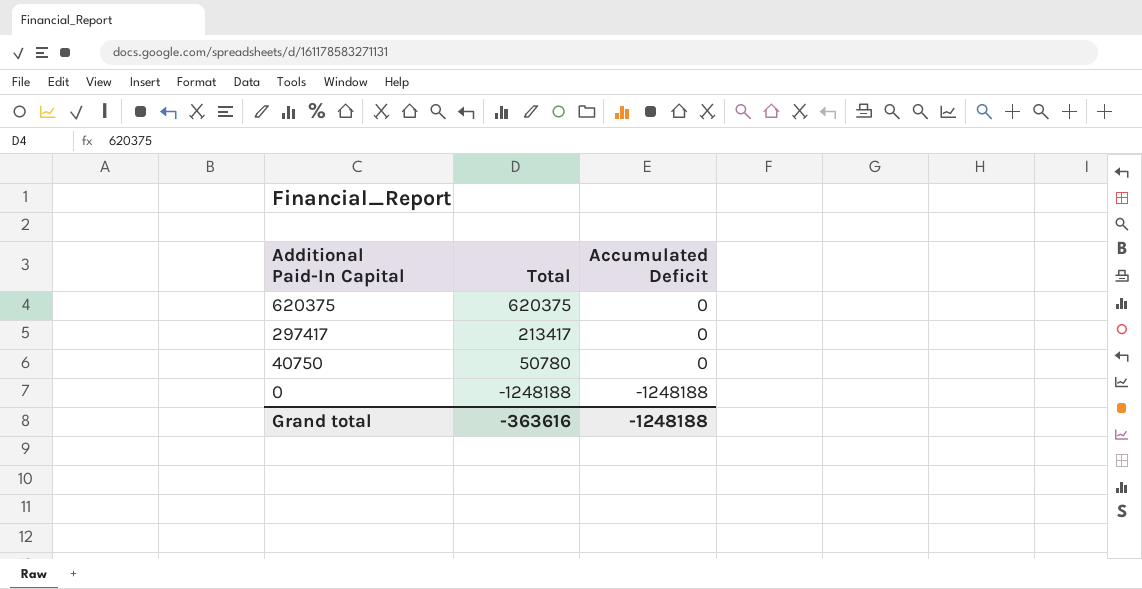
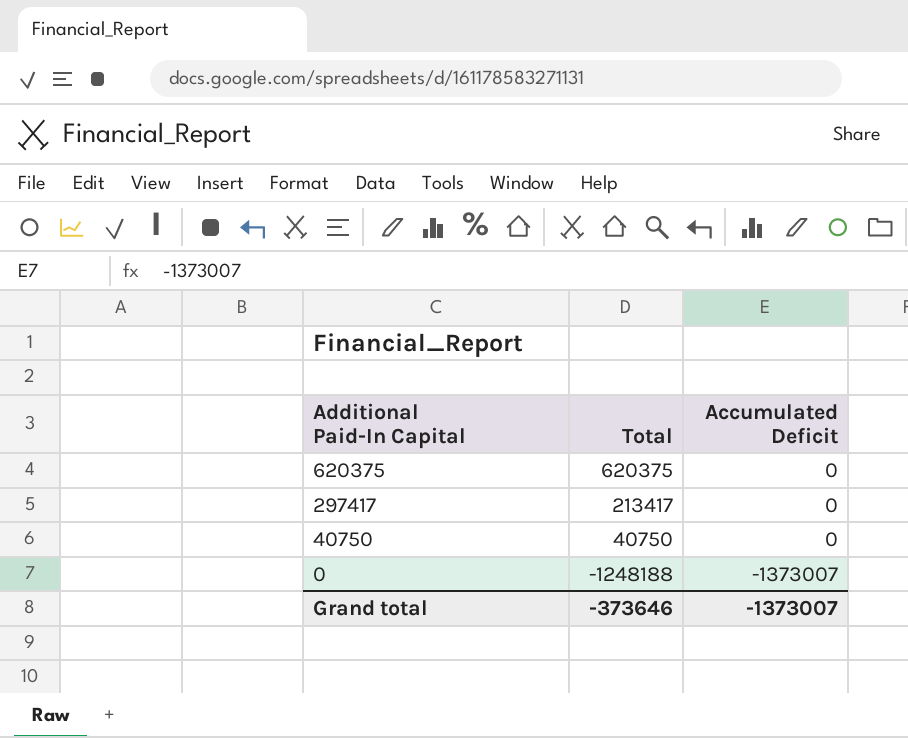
40750 | Total: 50780 -> 40750
0 | Accumulated Deficit: -1248188 -> -1373007
Grand total | Total: -363616 -> -373646
Grand total | Accumulated Deficit: -1248188 -> -1373007

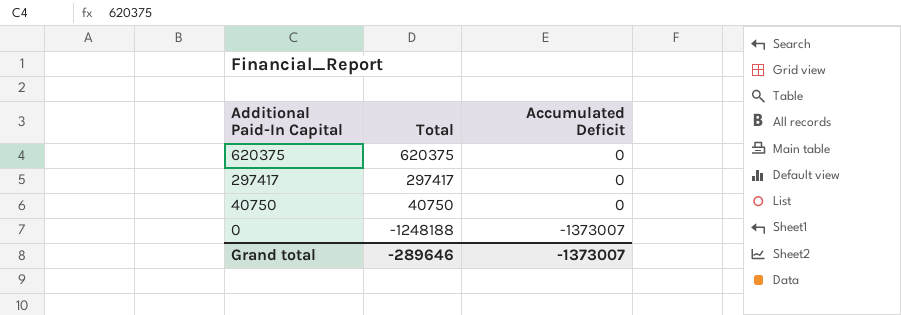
297417 | Total: 213417 -> 297417
Grand total | Total: -373646 -> -289646

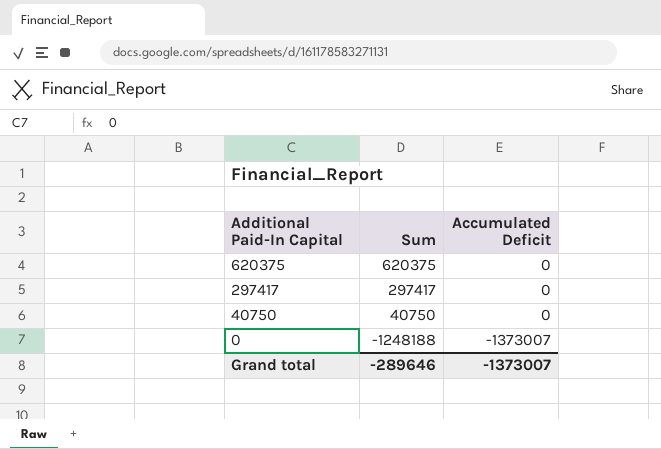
column name: Total -> Sum

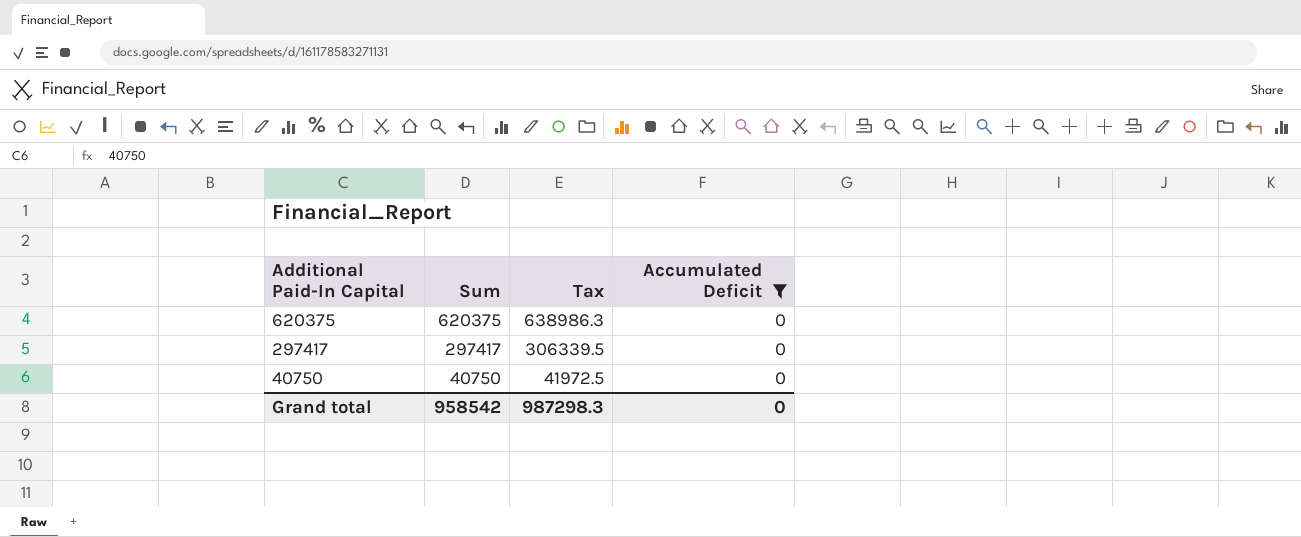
filter: none -> Accumulated Deficit = 0
column Tax | formula: none -> [Sum] * 1.03
Grand total | Sum: -289646 -> 958542
Grand total | Accumulated Deficit: -1373007 -> 0

